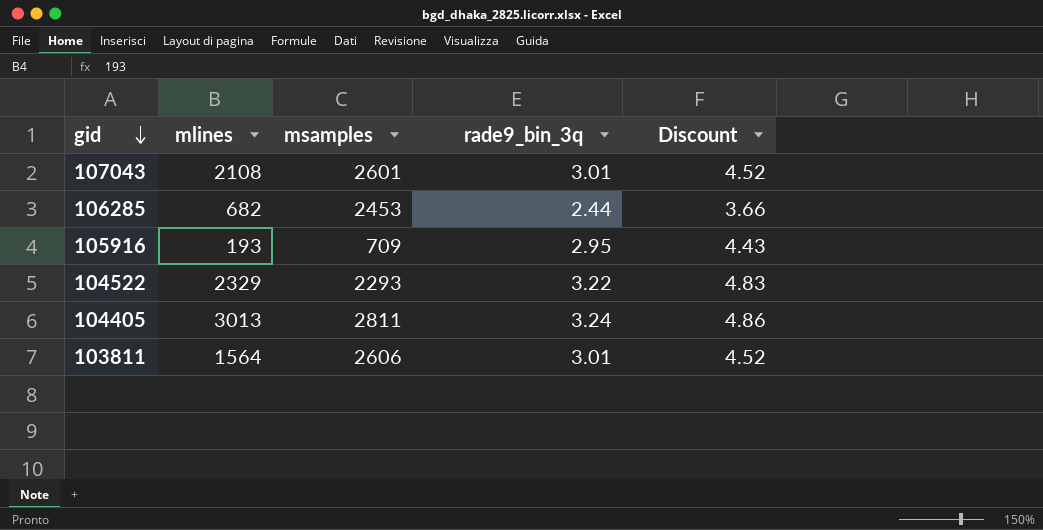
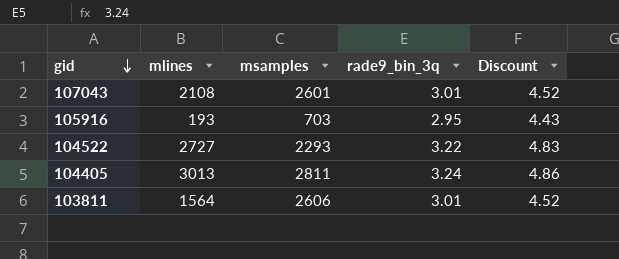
row 106285: 682 | 2453 | 2.44 | 3.66 -> none
105916 | msamples: 709 -> 703
104522 | mlines: 2329 -> 2727

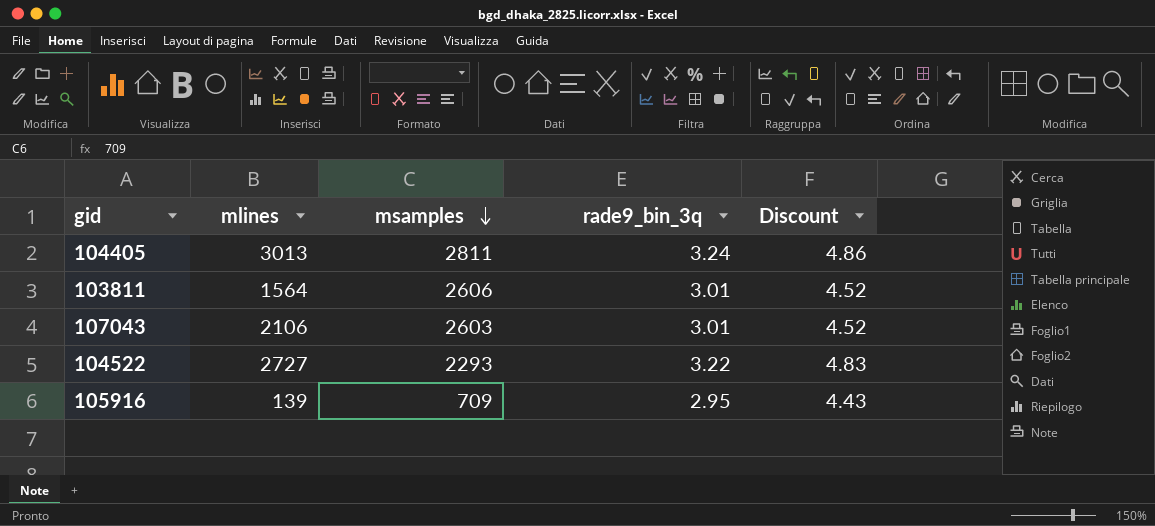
row order: gid descending -> msamples descending
107043 | mlines: 2108 -> 2106
107043 | msamples: 2601 -> 2603
105916 | mlines: 193 -> 139
105916 | msamples: 703 -> 709

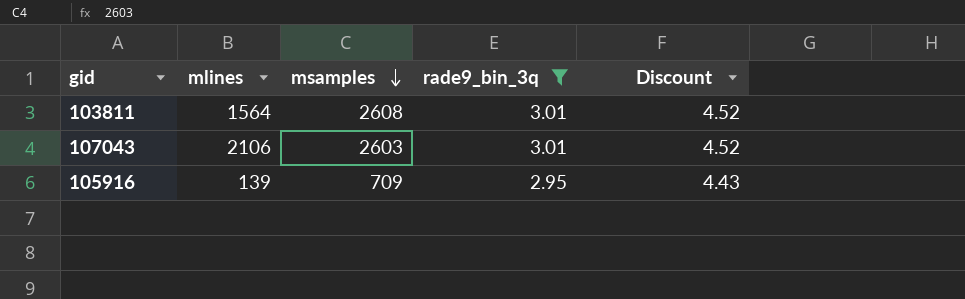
filter: none -> rade9_bin_3q <= 3.01
103811 | msamples: 2606 -> 2608

